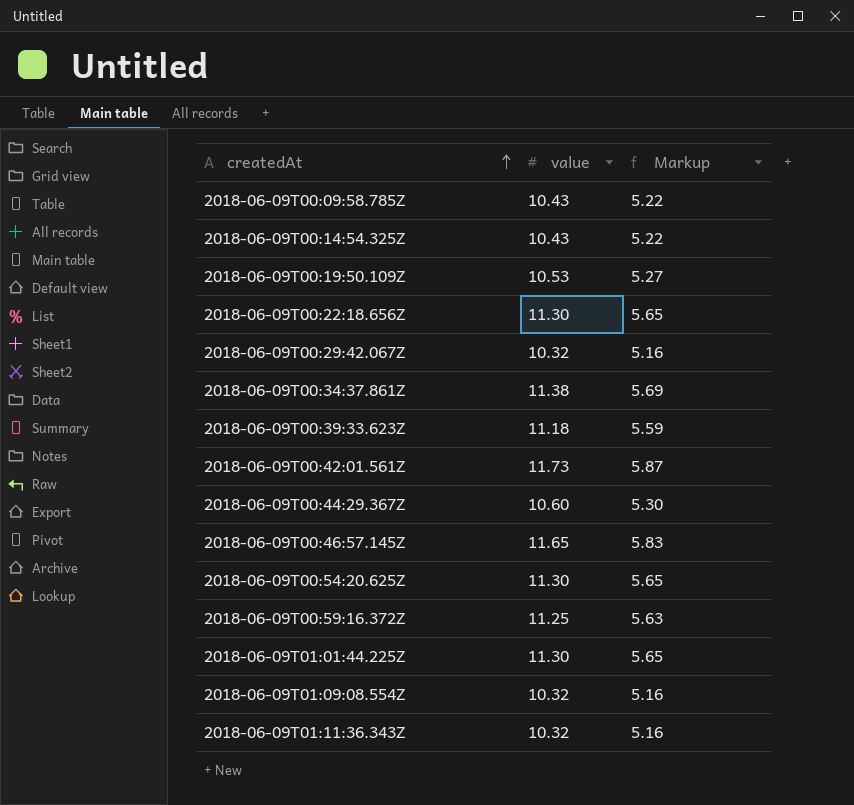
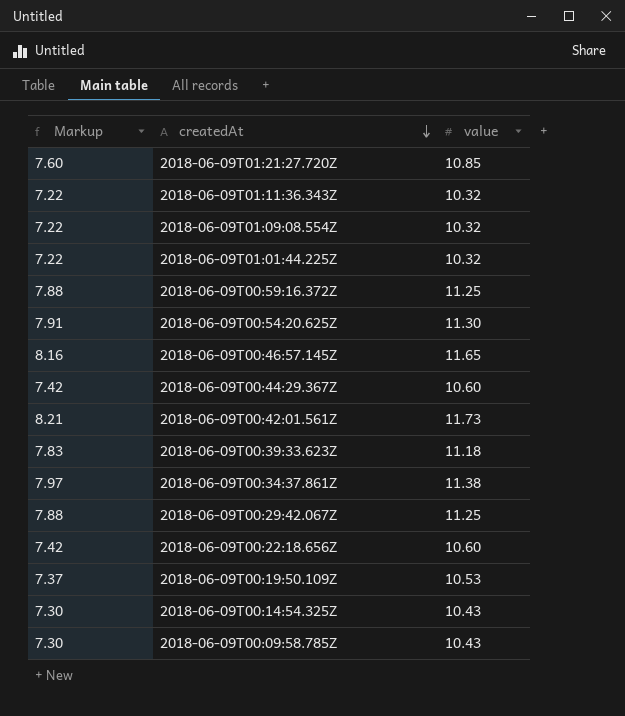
row order: createdAt ascending -> createdAt descending
column Markup | formula: [value] * 0.5 -> [value] * 0.7
column Markup | position: 3 -> 1
row 2018-06-09T01:21:27.720Z: none -> 7.60 | 10.85
2018-06-09T01:01:44.225Z | value: 11.30 -> 10.32
2018-06-09T00:29:42.067Z | value: 10.32 -> 11.25
2018-06-09T00:22:18.656Z | value: 11.30 -> 10.60

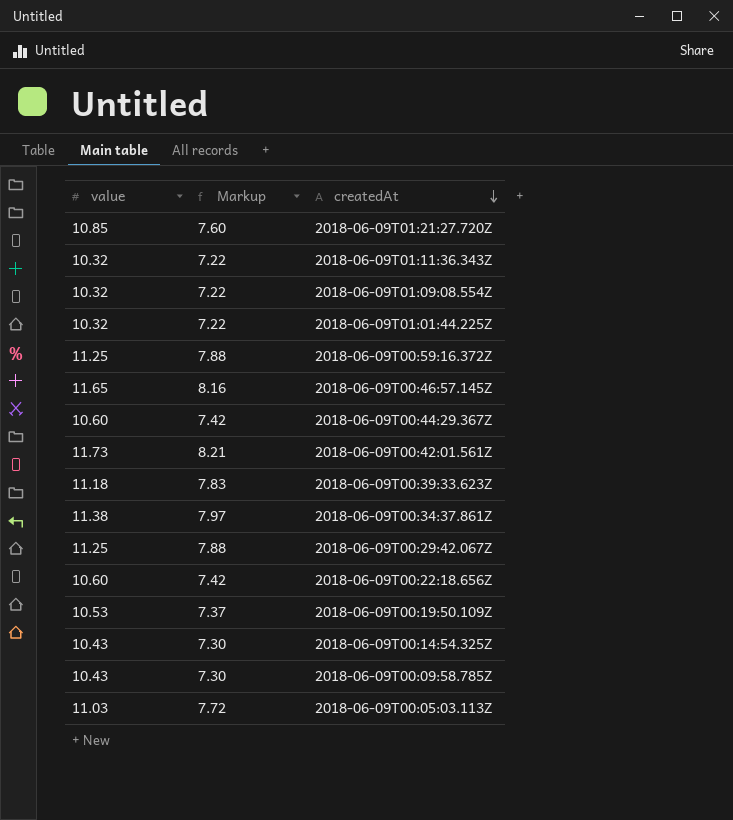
column value | position: 3 -> 1
row 2018-06-09T00:54:20.625Z: 7.91 | 11.30 -> none
row 2018-06-09T00:05:03.113Z: none -> 11.03 | 7.72

